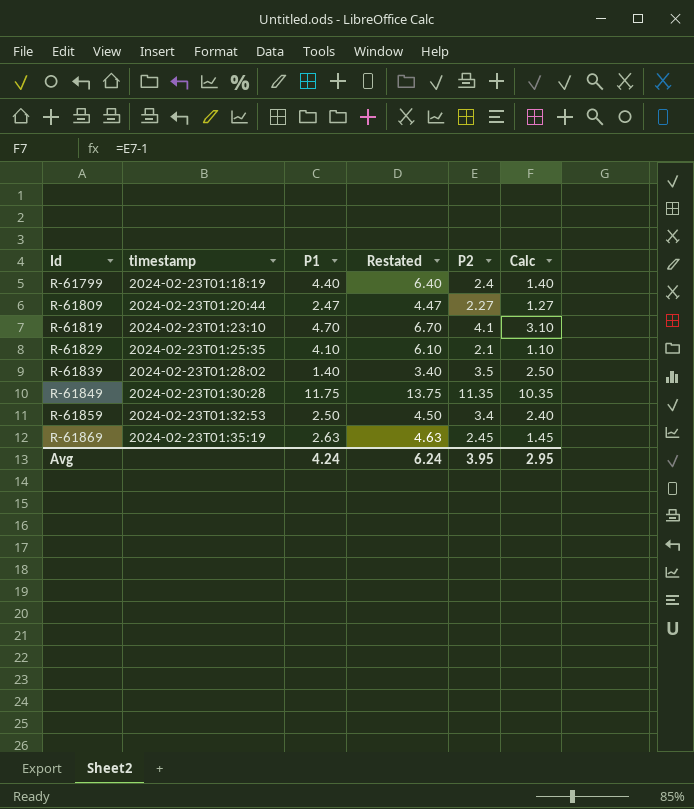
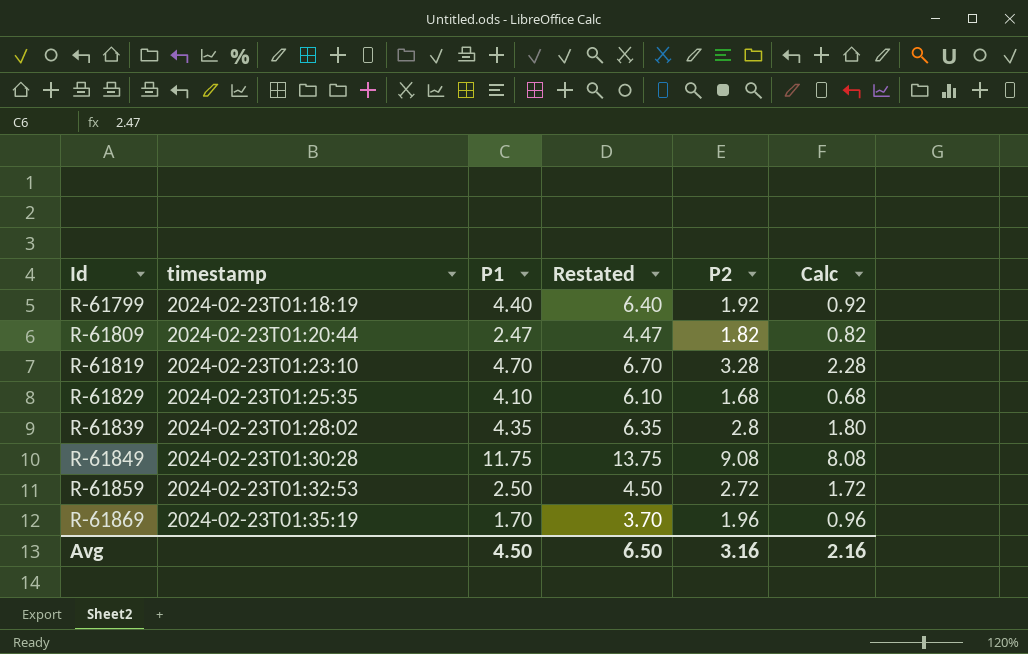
R-61799 | P2: 2.4 -> 1.92
R-61799 | Calc: 1.40 -> 0.92
R-61809 | P2: 2.27 -> 1.82
R-61809 | Calc: 1.27 -> 0.82
R-61819 | P2: 4.1 -> 3.28
R-61819 | Calc: 3.10 -> 2.28
R-61829 | P2: 2.1 -> 1.68
R-61829 | Calc: 1.10 -> 0.68
R-61839 | P1: 1.40 -> 4.35
R-61839 | Restated: 3.40 -> 6.35
R-61839 | P2: 3.5 -> 2.8
R-61839 | Calc: 2.50 -> 1.80
R-61849 | P2: 11.35 -> 9.08
R-61849 | Calc: 10.35 -> 8.08
R-61859 | P2: 3.4 -> 2.72
R-61859 | Calc: 2.40 -> 1.72
R-61869 | P1: 2.63 -> 1.70
R-61869 | Restated: 4.63 -> 3.70
R-61869 | P2: 2.45 -> 1.96
R-61869 | Calc: 1.45 -> 0.96
Avg | P1: 4.24 -> 4.50
Avg | Restated: 6.24 -> 6.50
Avg | P2: 3.95 -> 3.16
Avg | Calc: 2.95 -> 2.16

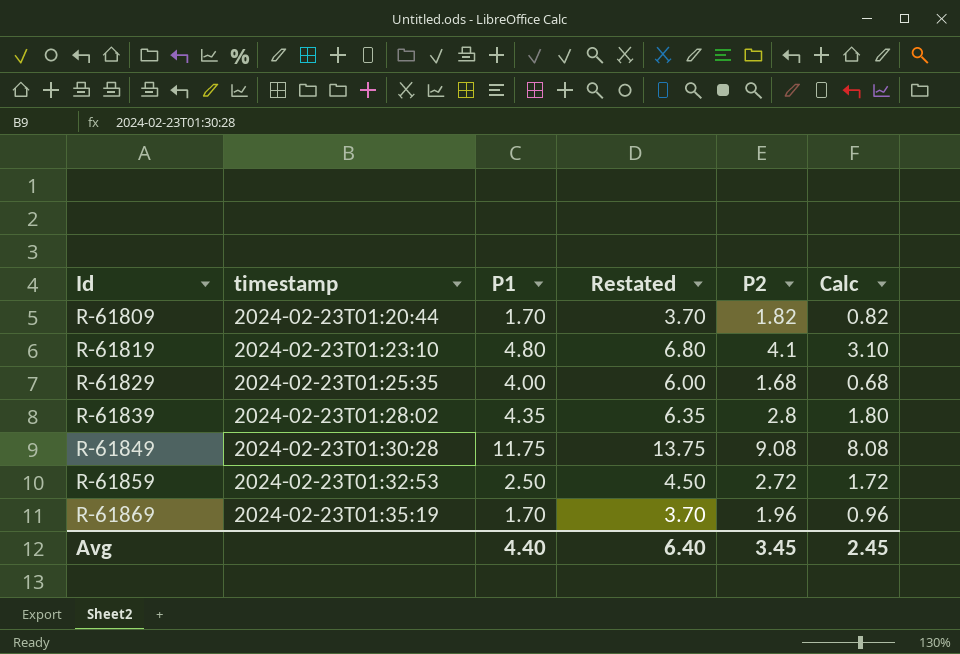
row R-61799: 2024-02-23T01:18:19 | 4.40 | 6.40 | 1.92 | 0.92 -> none
R-61809 | P1: 2.47 -> 1.70
R-61809 | Restated: 4.47 -> 3.70
R-61819 | P1: 4.70 -> 4.80
R-61819 | Restated: 6.70 -> 6.80
R-61819 | P2: 3.28 -> 4.1
R-61819 | Calc: 2.28 -> 3.10
R-61829 | P1: 4.10 -> 4.00
R-61829 | Restated: 6.10 -> 6.00
Avg | P1: 4.50 -> 4.40
Avg | Restated: 6.50 -> 6.40
Avg | P2: 3.16 -> 3.45
Avg | Calc: 2.16 -> 2.45

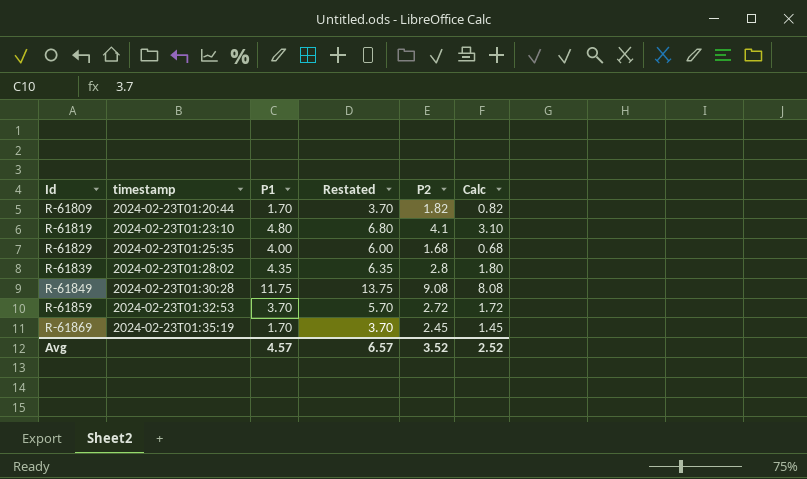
R-61859 | P1: 2.50 -> 3.70
R-61859 | Restated: 4.50 -> 5.70
R-61869 | P2: 1.96 -> 2.45
R-61869 | Calc: 0.96 -> 1.45
Avg | P1: 4.40 -> 4.57
Avg | Restated: 6.40 -> 6.57
Avg | P2: 3.45 -> 3.52
Avg | Calc: 2.45 -> 2.52

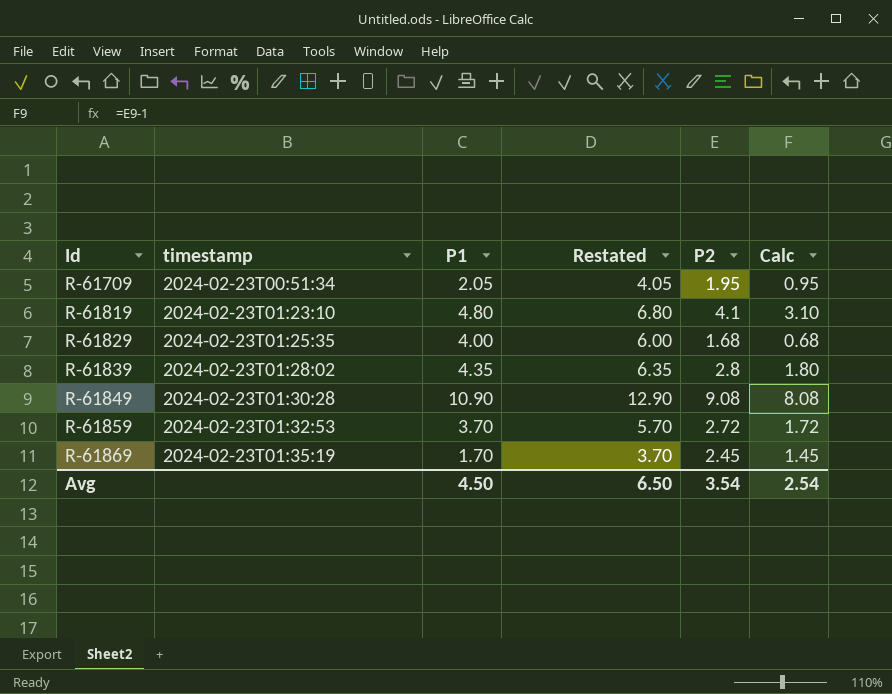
row R-61809: 2024-02-23T01:20:44 | 1.70 | 3.70 | 1.82 | 0.82 -> none
row R-61709: none -> 2024-02-23T00:51:34 | 2.05 | 4.05 | 1.95 | 0.95
R-61849 | P1: 11.75 -> 10.90
R-61849 | Restated: 13.75 -> 12.90
Avg | P1: 4.57 -> 4.50
Avg | Restated: 6.57 -> 6.50
Avg | P2: 3.52 -> 3.54
Avg | Calc: 2.52 -> 2.54

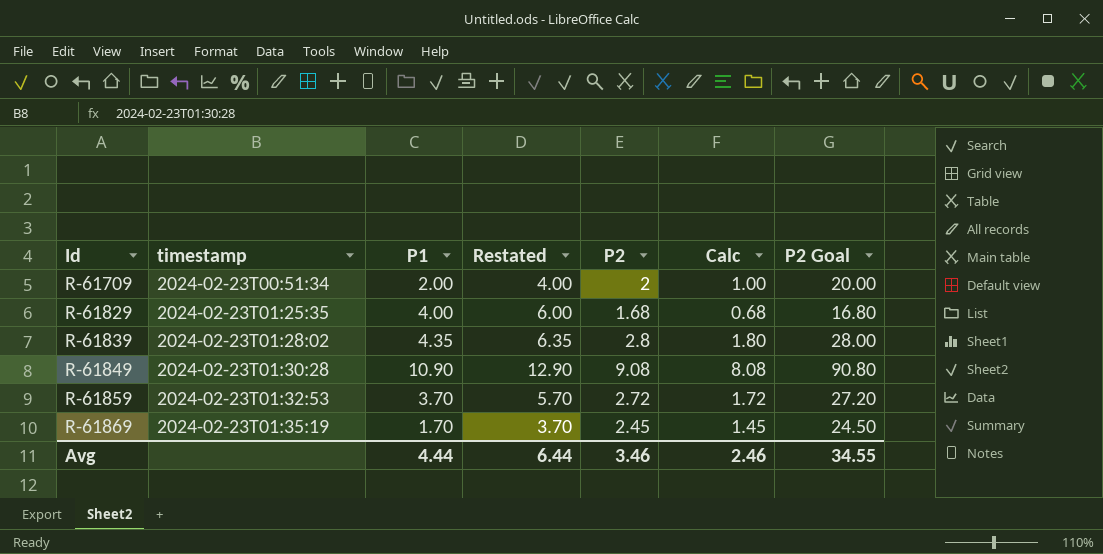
column P2 Goal | formula: none -> [P2] * 10
row R-61819: 2024-02-23T01:23:10 | 4.80 | 6.80 | 4.1 | 3.10 -> none
R-61709 | P1: 2.05 -> 2.00
R-61709 | Restated: 4.05 -> 4.00
R-61709 | P2: 1.95 -> 2
R-61709 | Calc: 0.95 -> 1.00
Avg | P1: 4.50 -> 4.44
Avg | Restated: 6.50 -> 6.44
Avg | P2: 3.54 -> 3.46
Avg | Calc: 2.54 -> 2.46

